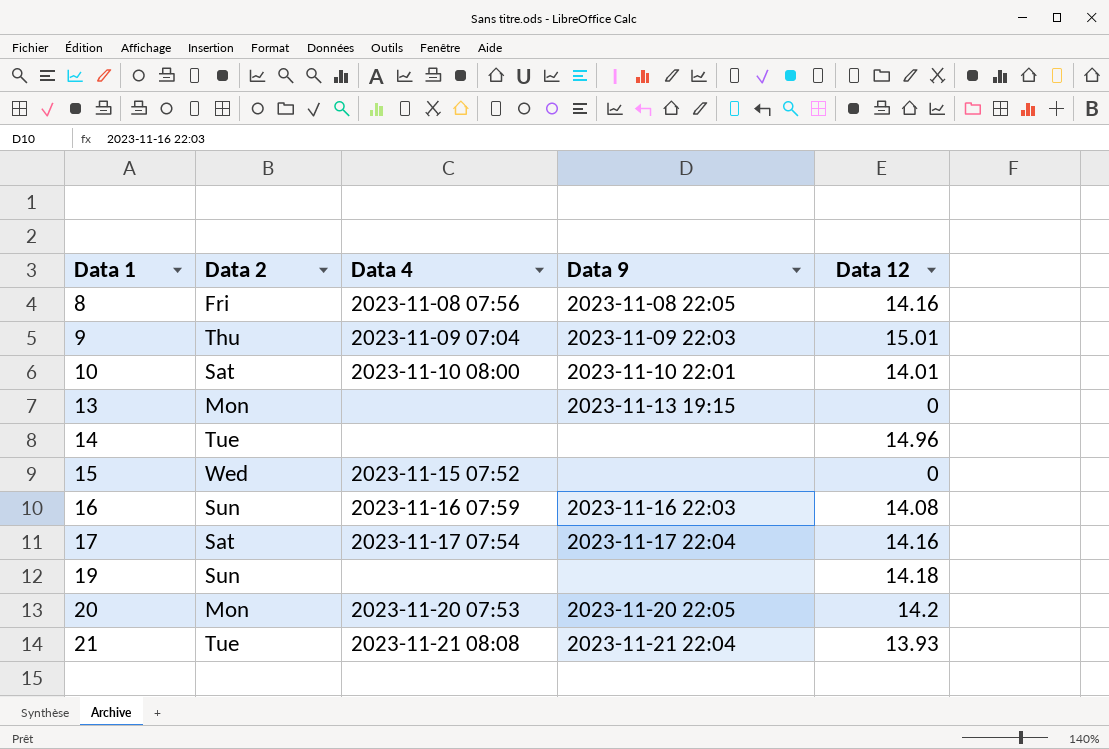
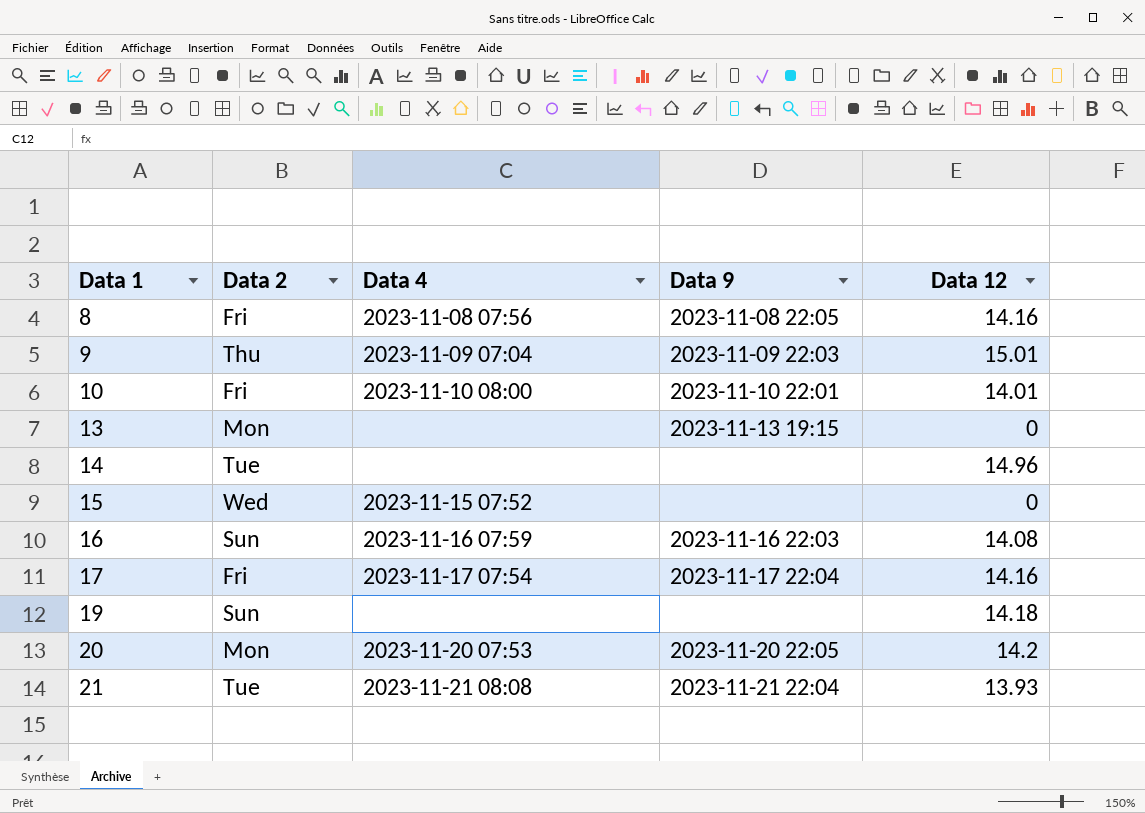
10 | Data 2: Sat -> Fri
17 | Data 2: Sat -> Fri

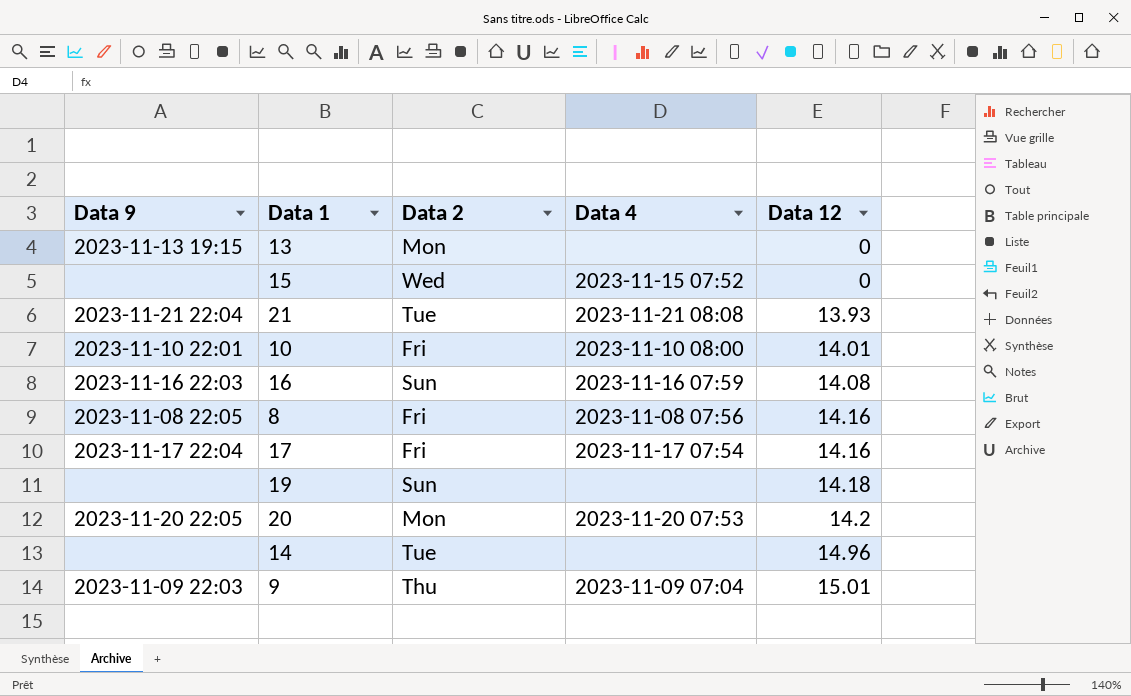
row order: Data 1 ascending -> Data 12 ascending
column Data 9 | position: 4 -> 1

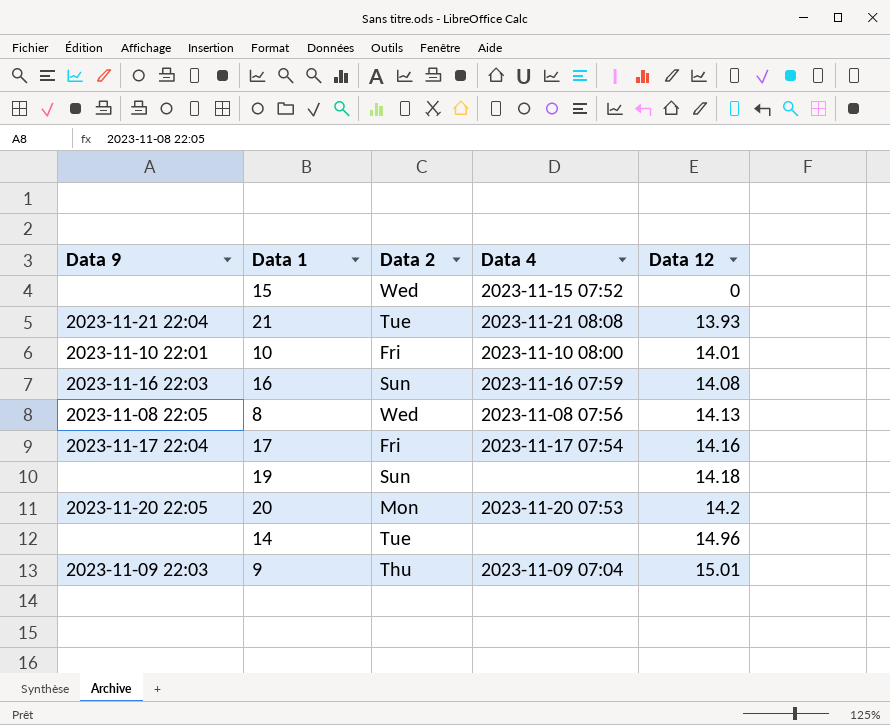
row 13: 2023-11-13 19:15 | Mon | none | 0 -> none
8 | Data 2: Fri -> Wed
8 | Data 12: 14.16 -> 14.13

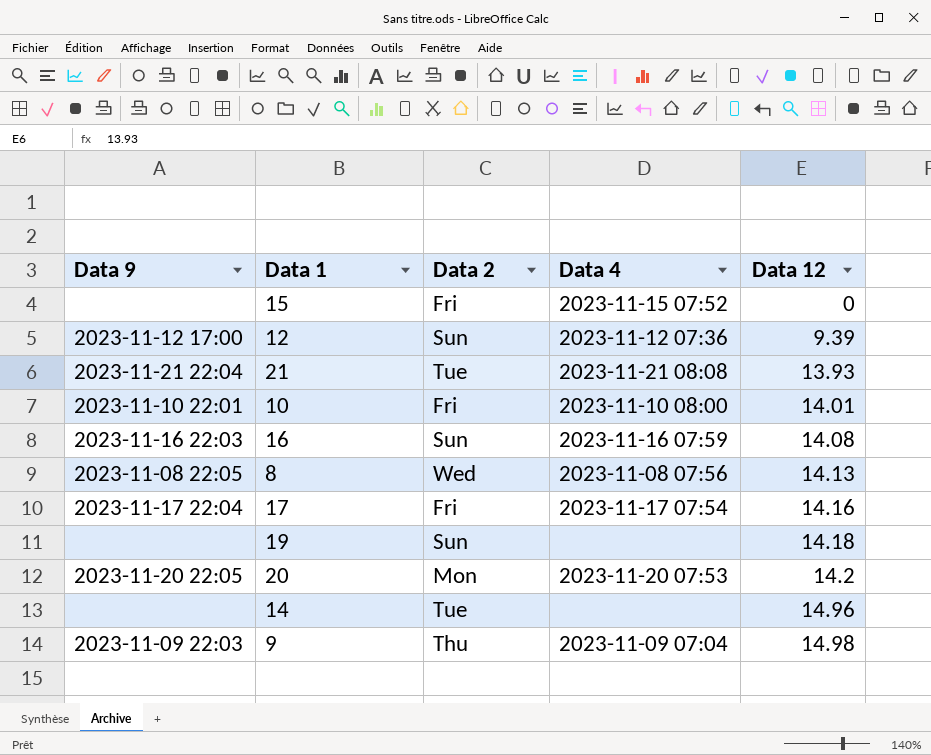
15 | Data 2: Wed -> Fri
row 12: none -> 2023-11-12 17:00 | Sun | 2023-11-12 07:36 | 9.39
9 | Data 12: 15.01 -> 14.98

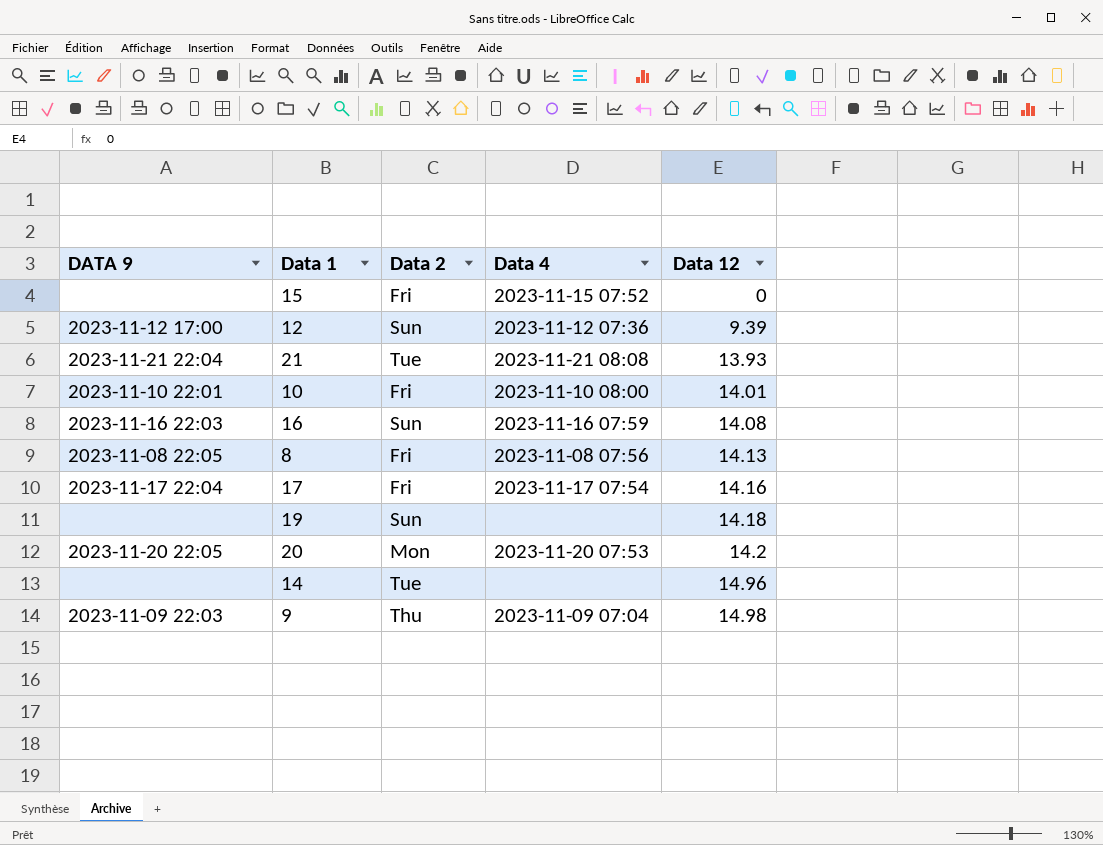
column name: Data 9 -> DATA 9
8 | Data 2: Wed -> Fri

